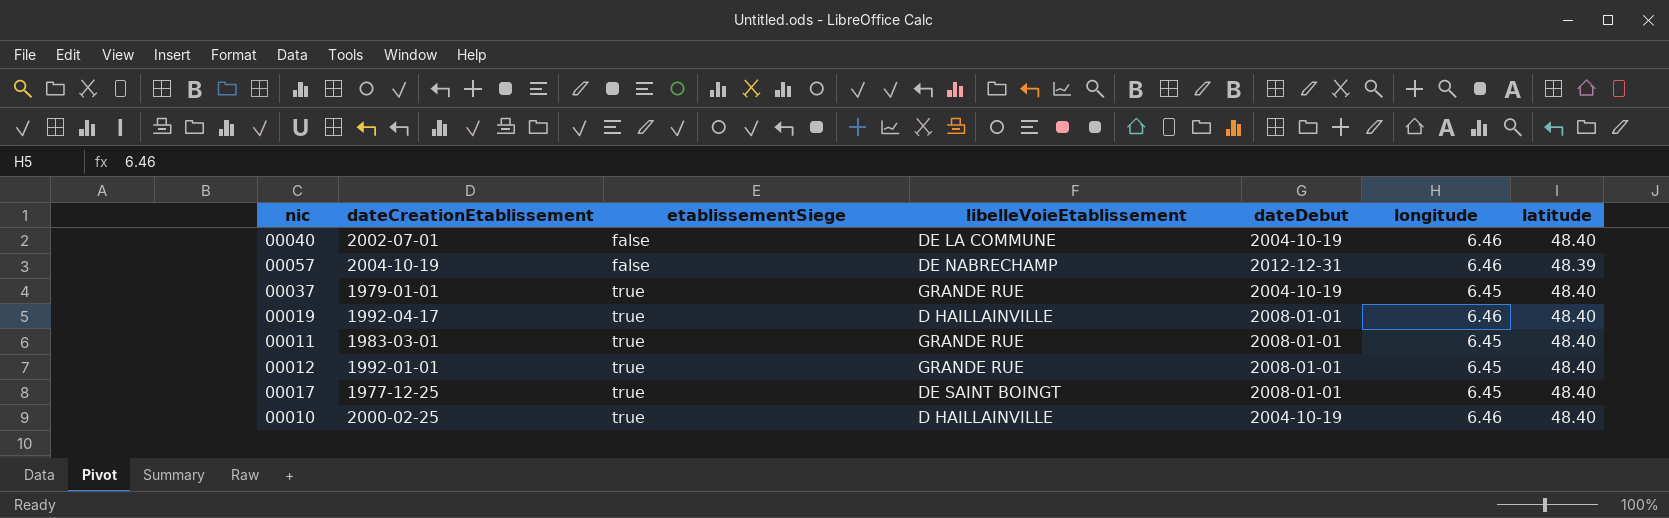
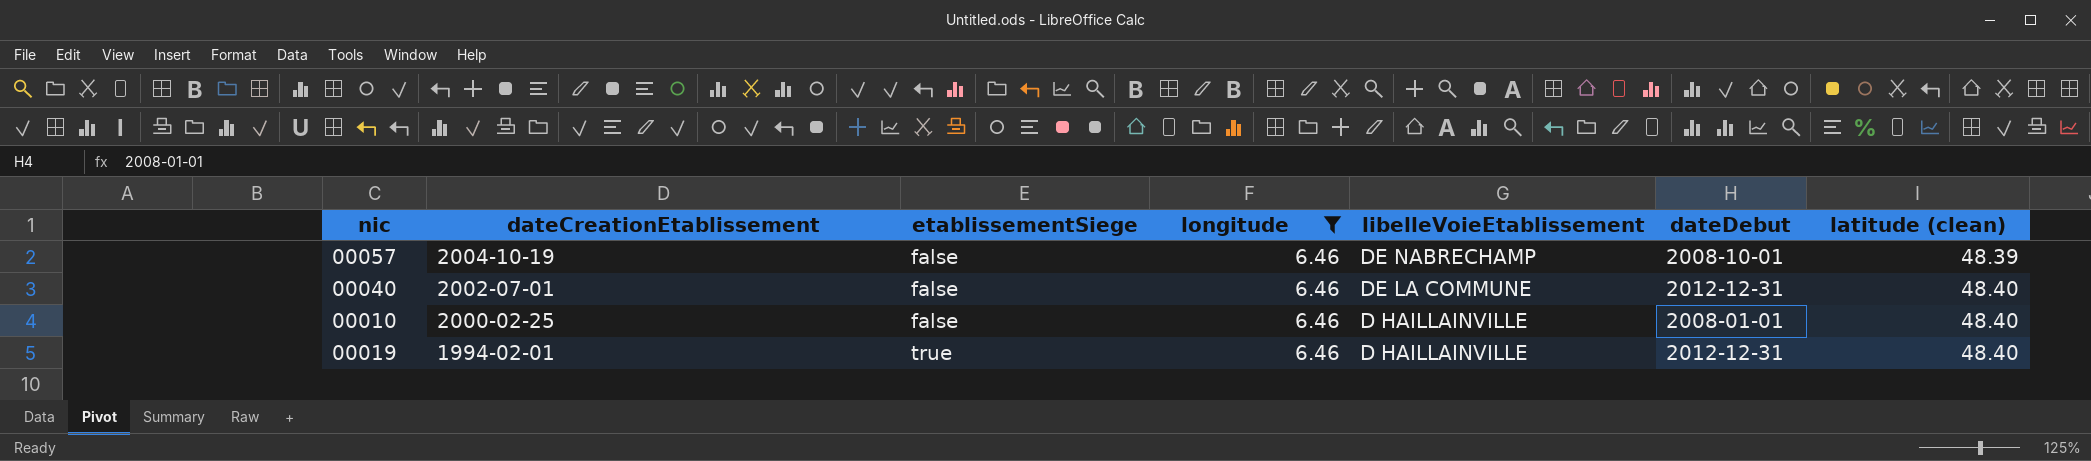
filter: none -> longitude = 6.46
row order: etablissementSiege ascending -> dateCreationEtablissement descending
column longitude | position: 6 -> 4
column name: latitude -> latitude (clean)
00057 | dateDebut: 2012-12-31 -> 2008-10-01
00040 | dateDebut: 2004-10-19 -> 2012-12-31
00010 | etablissementSiege: true -> false
00010 | dateDebut: 2004-10-19 -> 2008-01-01
00019 | dateCreationEtablissement: 1992-04-17 -> 1994-02-01
00019 | dateDebut: 2008-01-01 -> 2012-12-31

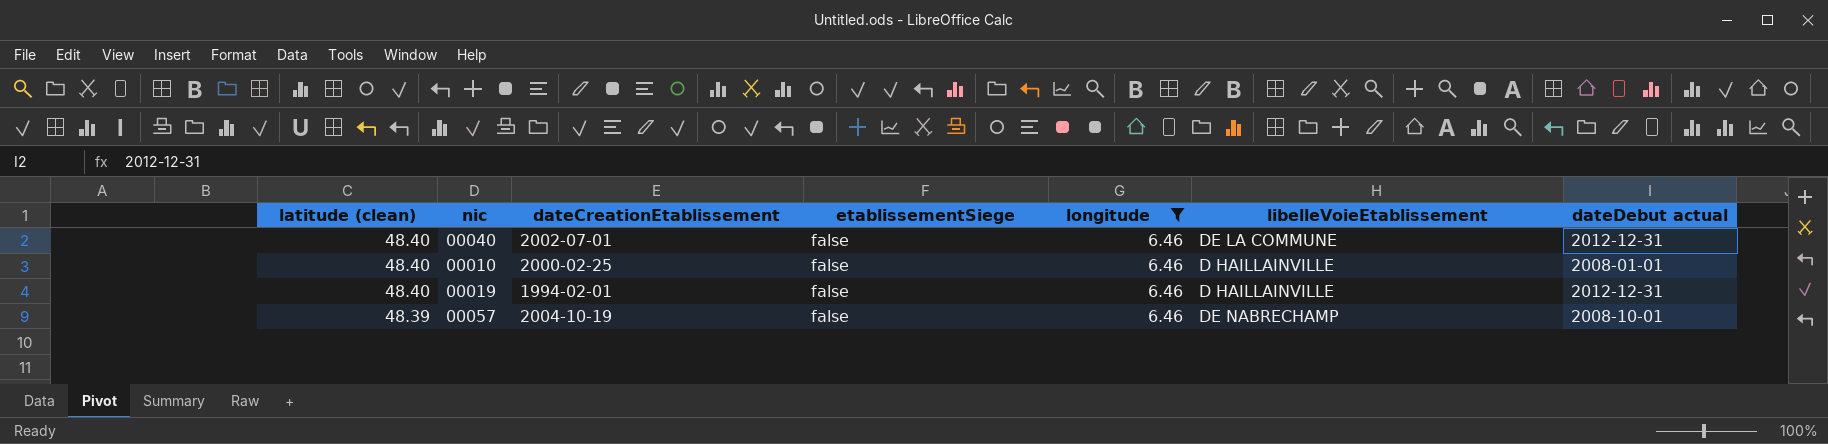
row order: dateCreationEtablissement descending -> latitude (clean) descending
column latitude (clean) | position: 7 -> 1
column name: dateDebut -> dateDebut actual
00019 | etablissementSiege: true -> false

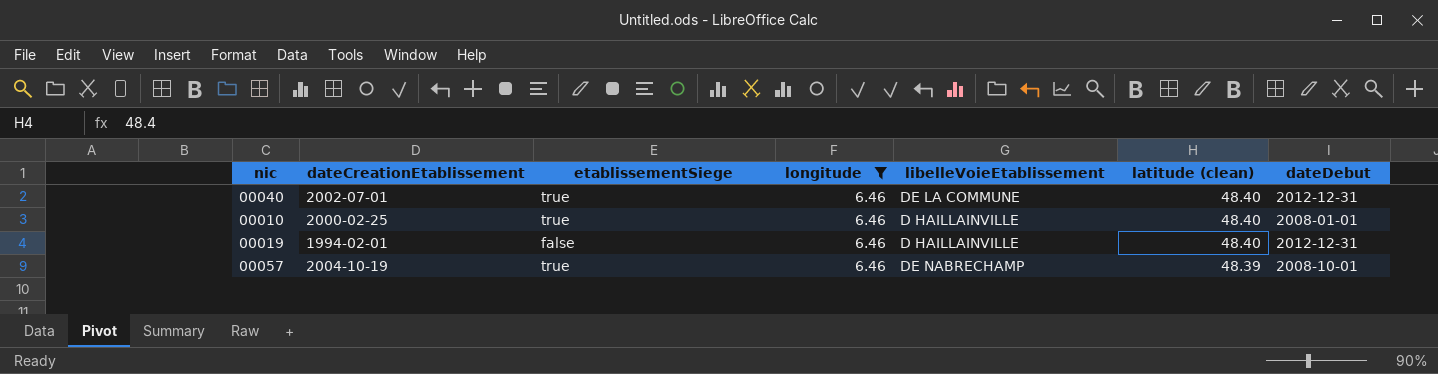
column latitude (clean) | position: 1 -> 6
column name: dateDebut actual -> dateDebut
00040 | etablissementSiege: false -> true
00010 | etablissementSiege: false -> true
00057 | etablissementSiege: false -> true

